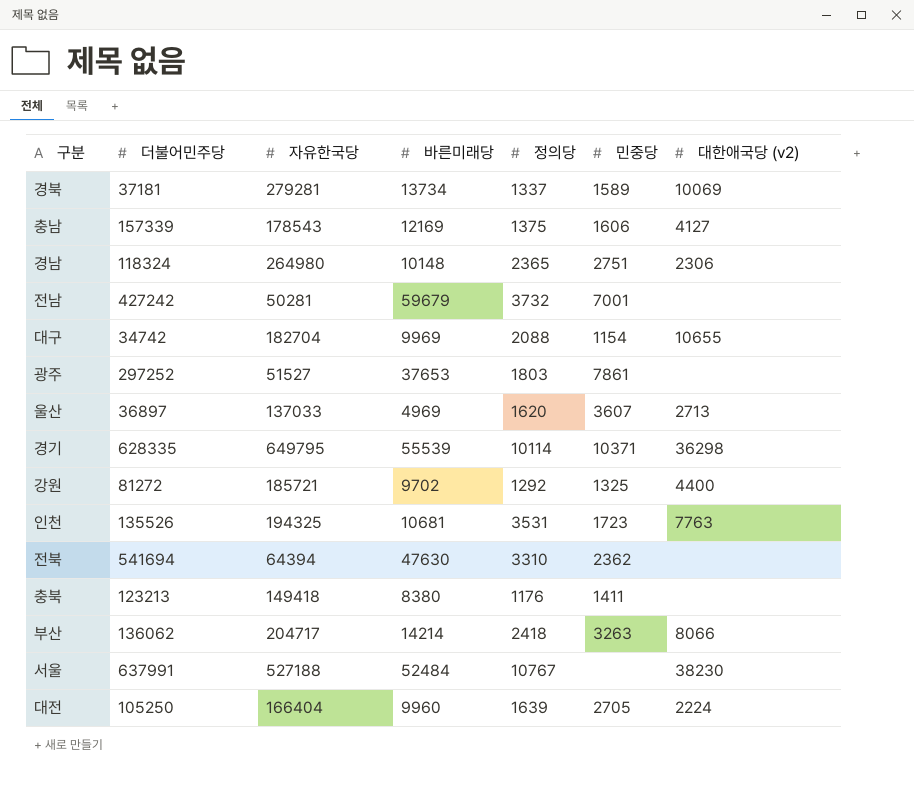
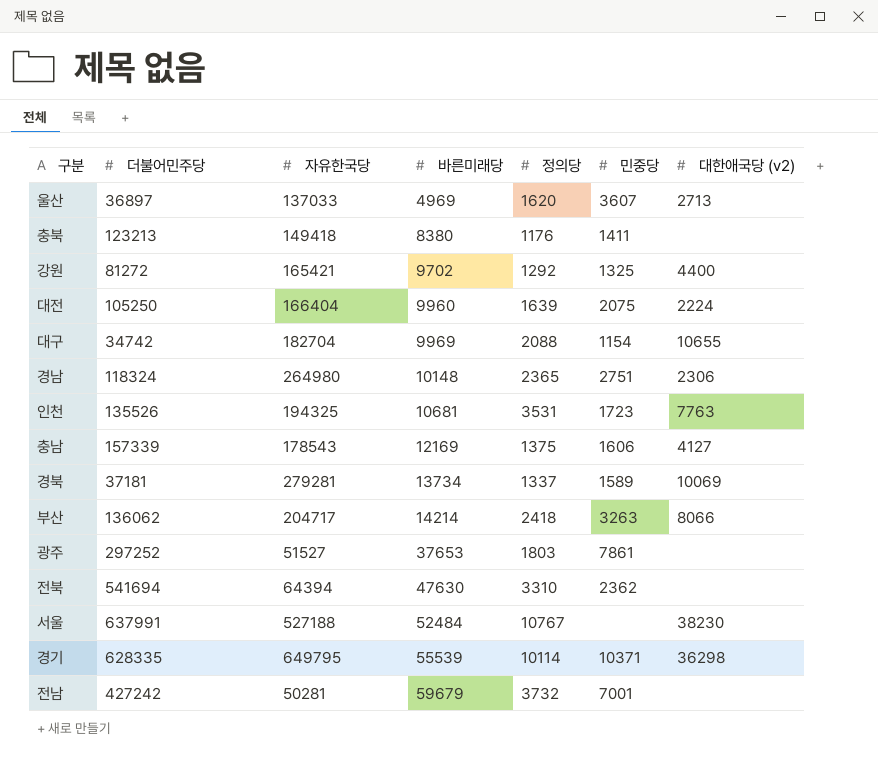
row order: none -> 바른미래당 ascending
강원 | 자유한국당: 185721 -> 165421
대전 | 민중당: 2705 -> 2075

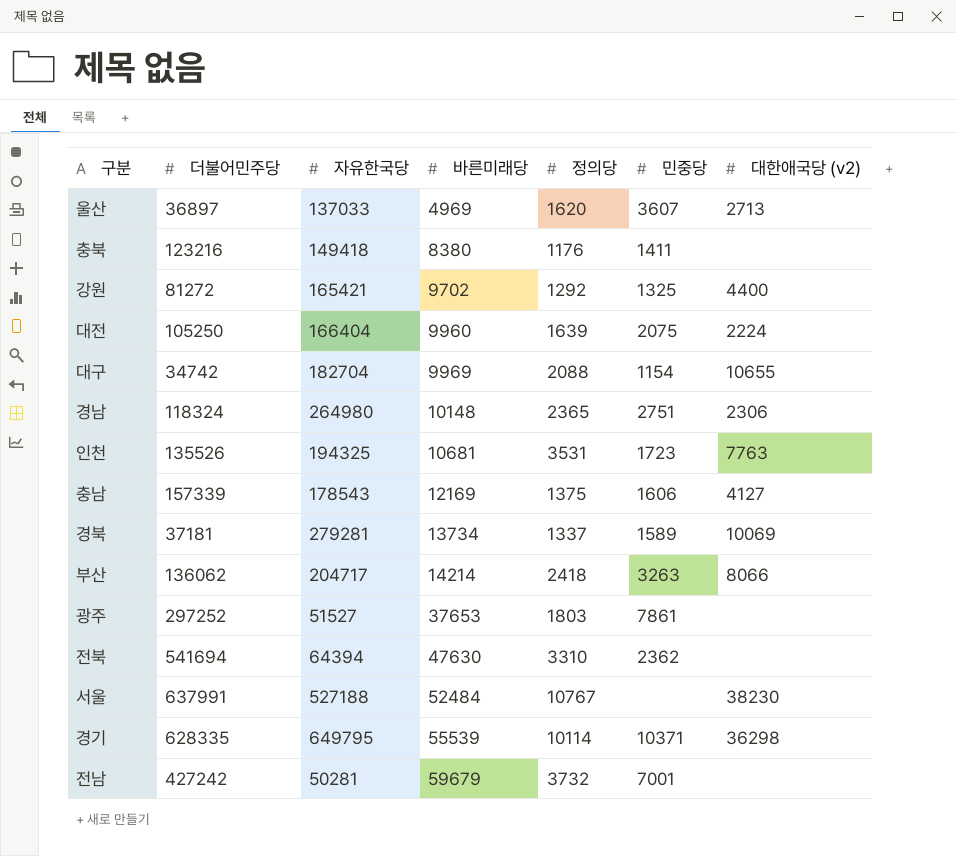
충북 | 더불어민주당: 123213 -> 123216

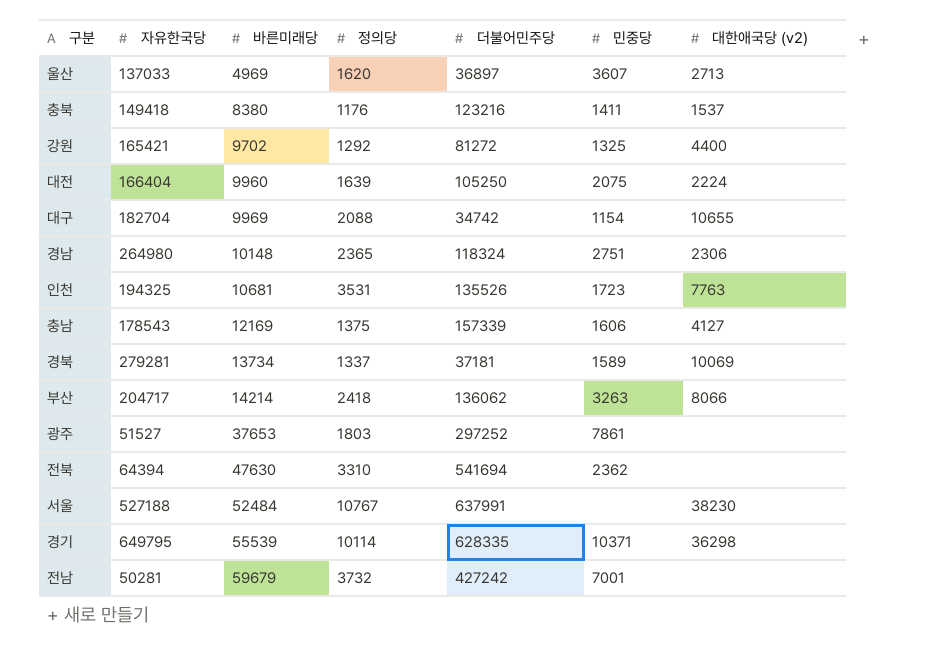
column 더불어민주당 | position: 2 -> 5
충북 | 대한애국당 (v2): none -> 1537

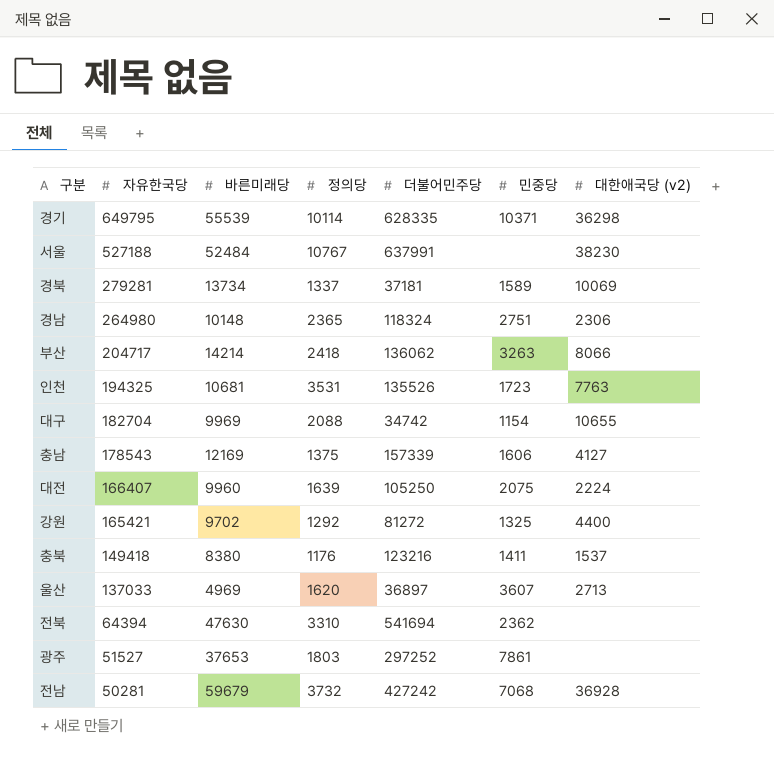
row order: 바른미래당 ascending -> 자유한국당 descending
대전 | 자유한국당: 166404 -> 166407
전남 | 민중당: 7001 -> 7068
전남 | 대한애국당 (v2): none -> 36928

